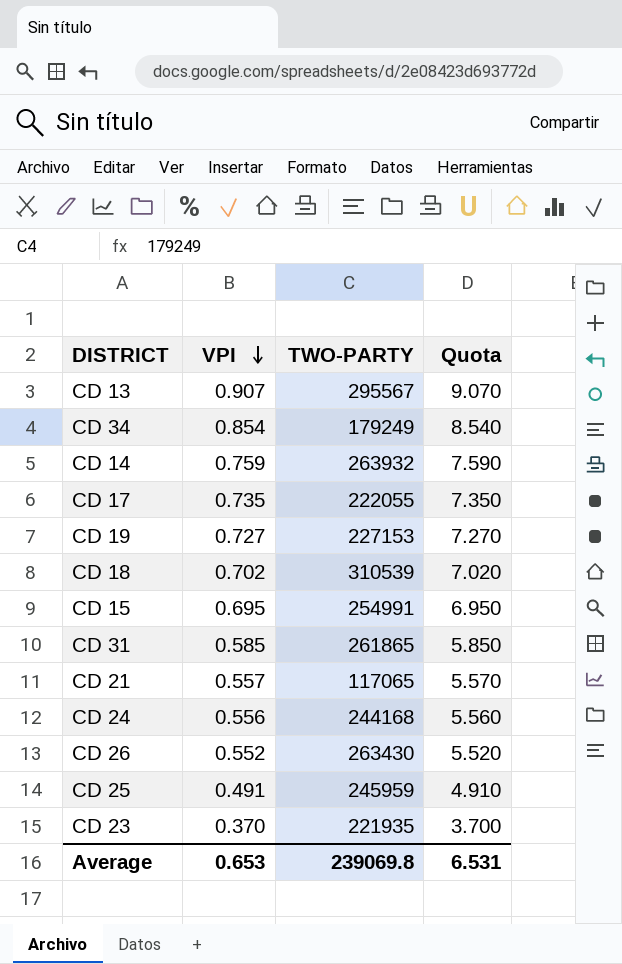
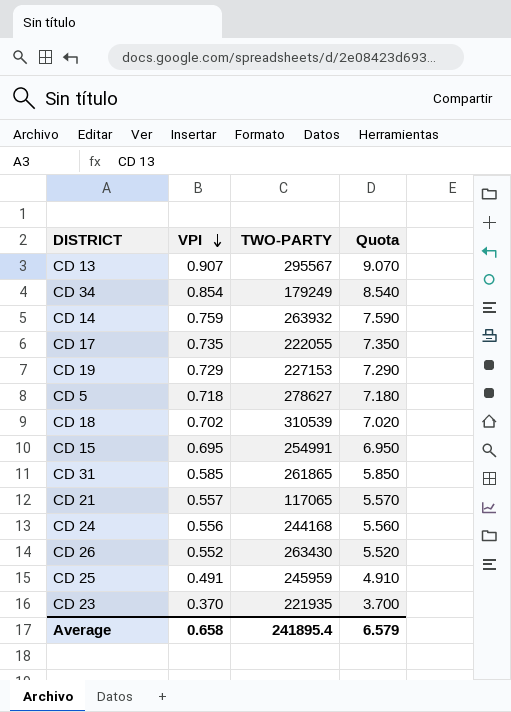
CD 19 | VPI: 0.727 -> 0.729
CD 19 | Quota: 7.270 -> 7.290
row CD 5: none -> 0.718 | 278627 | 7.180
Average | VPI: 0.653 -> 0.658
Average | TWO-PARTY: 239069.8 -> 241895.4
Average | Quota: 6.531 -> 6.579

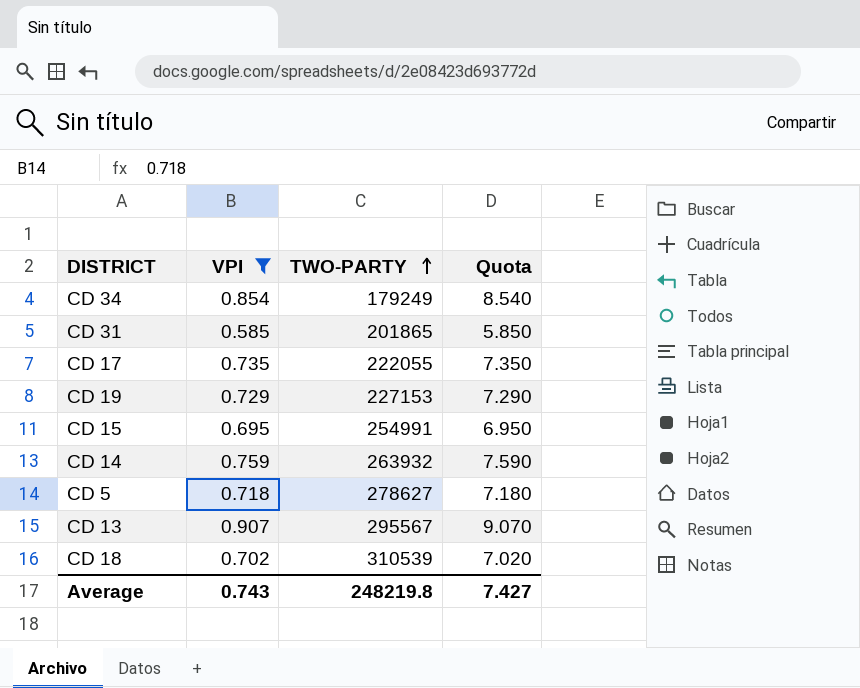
filter: none -> VPI >= 0.585
row order: VPI descending -> TWO-PARTY ascending
CD 31 | TWO-PARTY: 261865 -> 201865
Average | VPI: 0.658 -> 0.743
Average | TWO-PARTY: 241895.4 -> 248219.8
Average | Quota: 6.579 -> 7.427

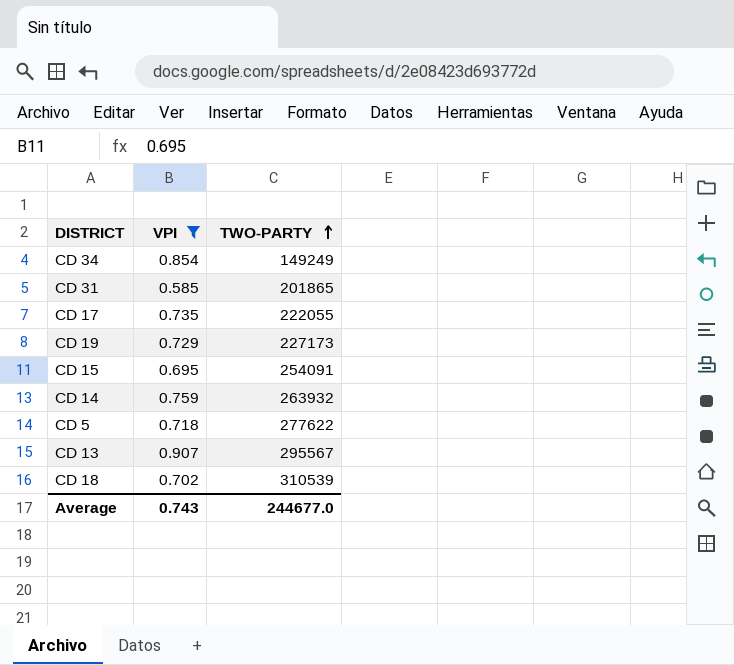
column Quota | formula: [VPI] * 10 -> none
CD 34 | TWO-PARTY: 179249 -> 149249
CD 19 | TWO-PARTY: 227153 -> 227173
CD 15 | TWO-PARTY: 254991 -> 254091
CD 5 | TWO-PARTY: 278627 -> 277622
Average | TWO-PARTY: 248219.8 -> 244677.0

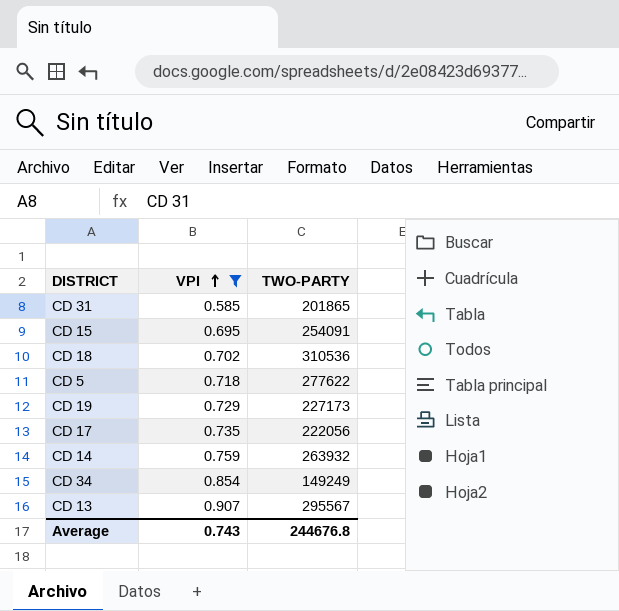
row order: TWO-PARTY ascending -> VPI ascending
CD 18 | TWO-PARTY: 310539 -> 310536
CD 17 | TWO-PARTY: 222055 -> 222056
Average | TWO-PARTY: 244677.0 -> 244676.8

